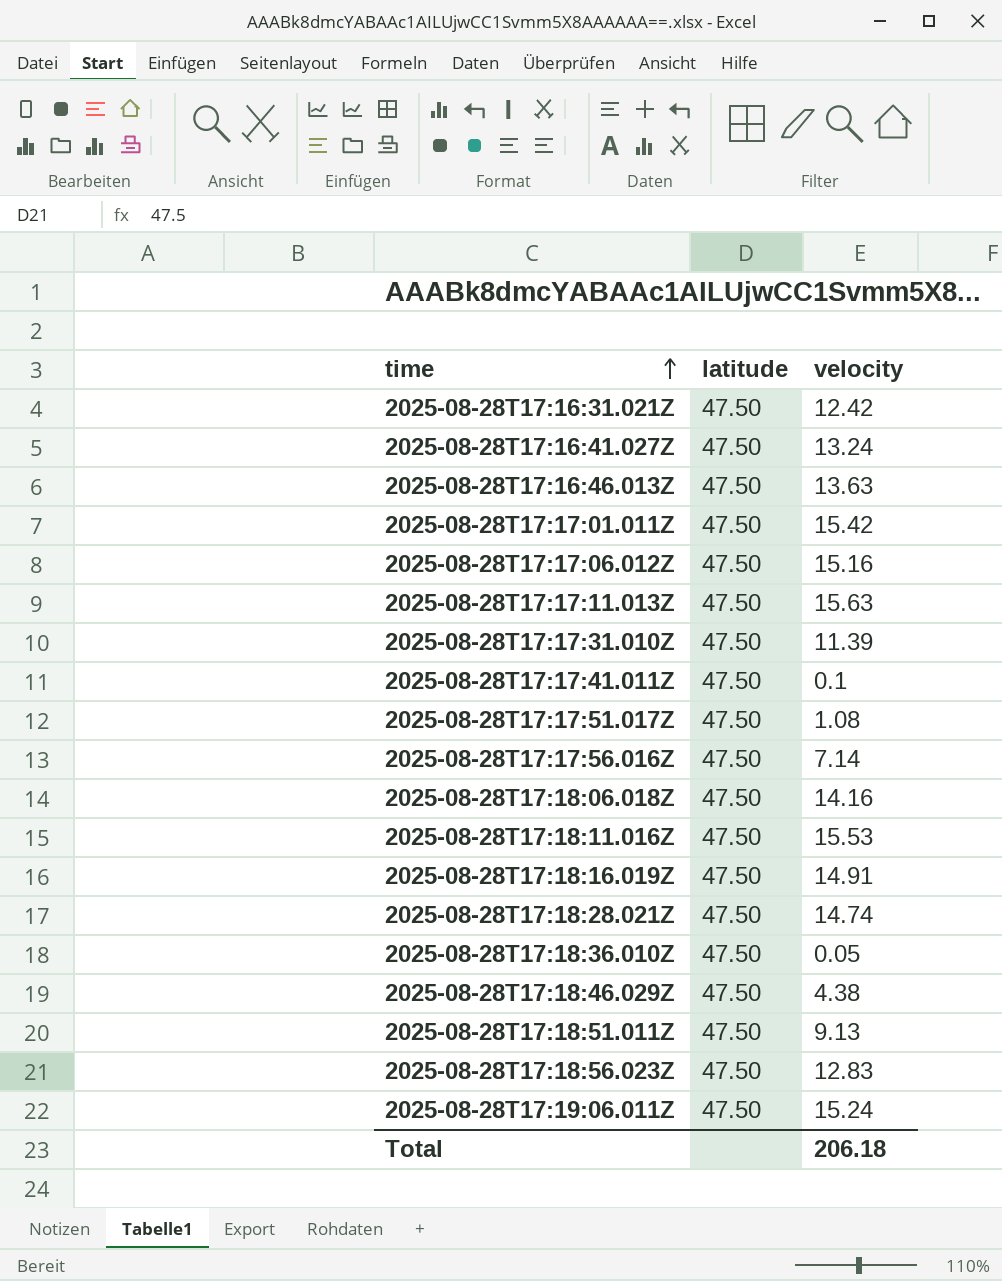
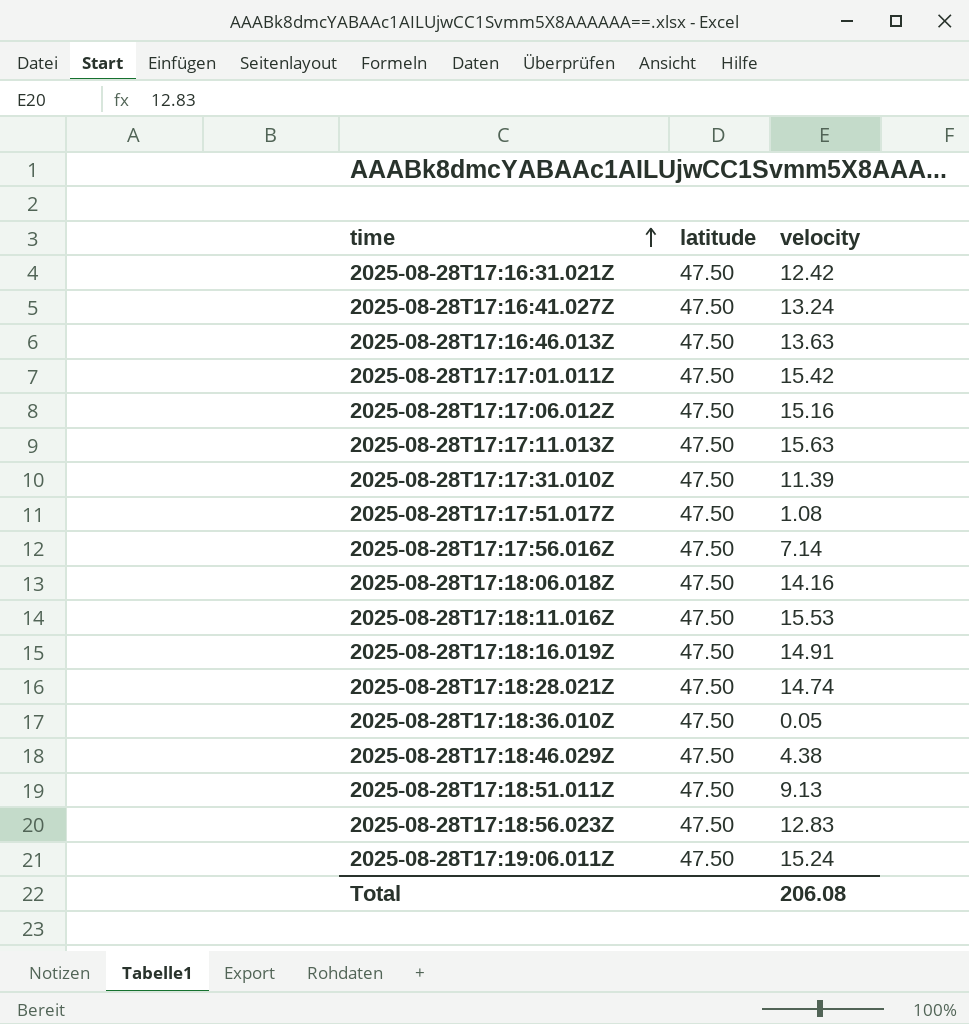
row 2025-08-28T17:17:41.011Z: 47.50 | 0.1 -> none
Total | velocity: 206.18 -> 206.08

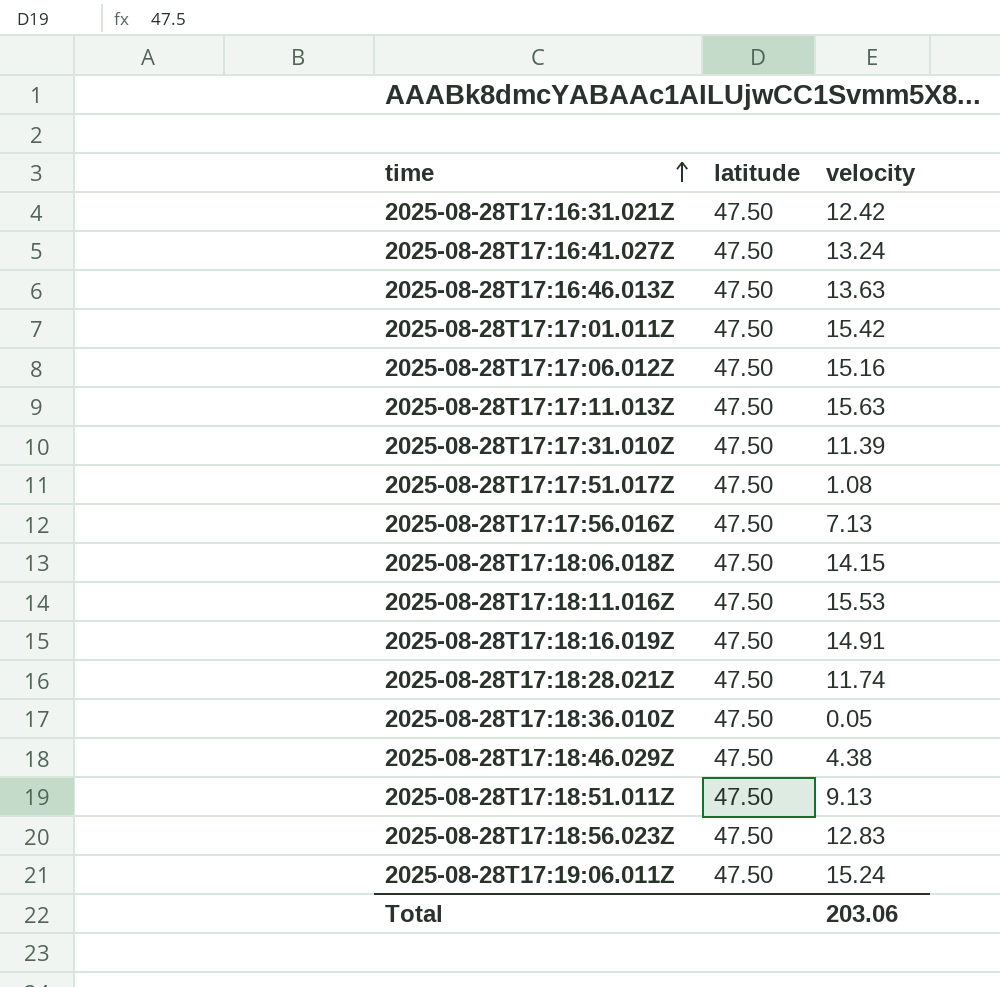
2025-08-28T17:17:56.016Z | velocity: 7.14 -> 7.13
2025-08-28T17:18:06.018Z | velocity: 14.16 -> 14.15
2025-08-28T17:18:28.021Z | velocity: 14.74 -> 11.74
Total | velocity: 206.08 -> 203.06

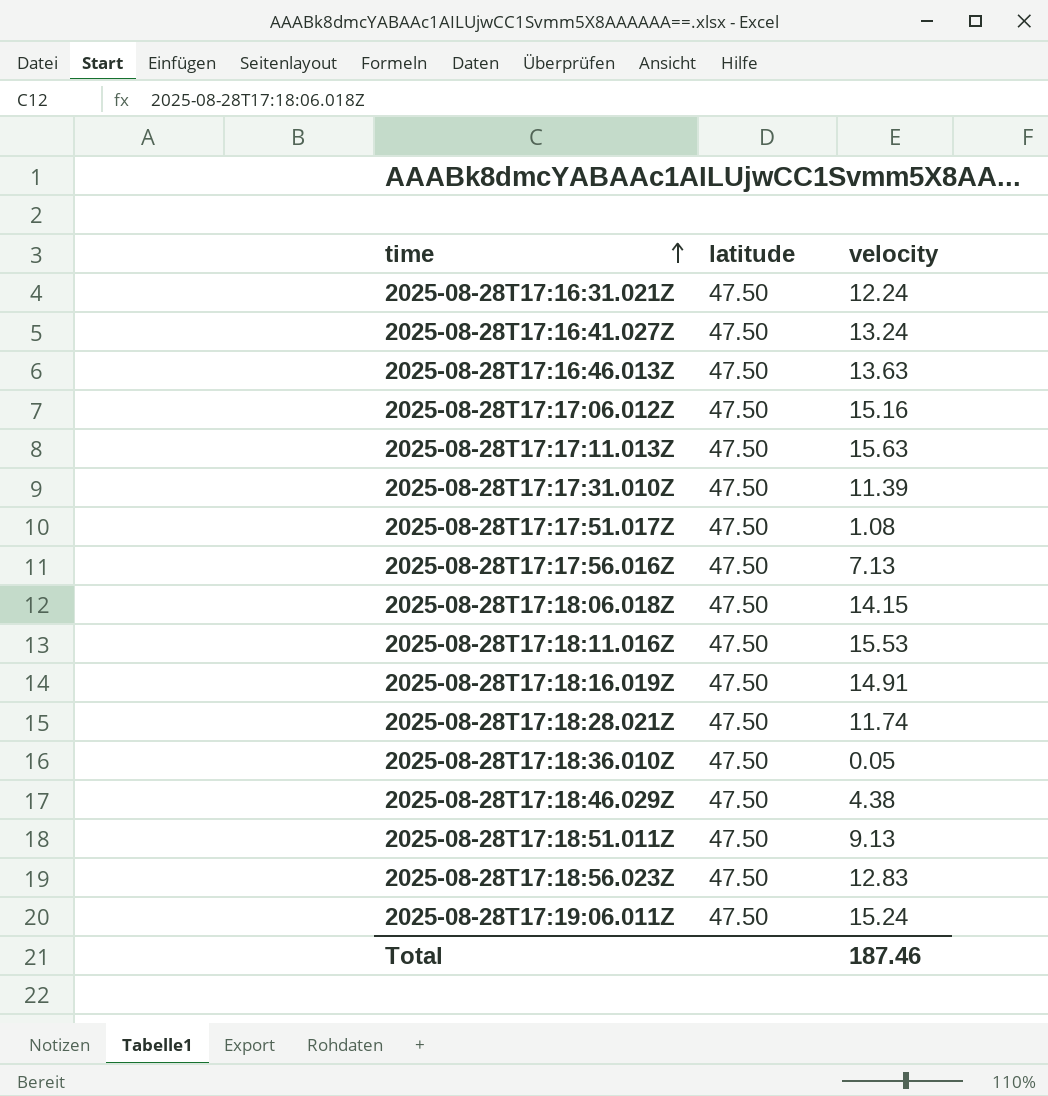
row 2025-08-28T17:17:01.011Z: 47.50 | 15.42 -> none
2025-08-28T17:16:31.021Z | velocity: 12.42 -> 12.24
Total | velocity: 203.06 -> 187.46

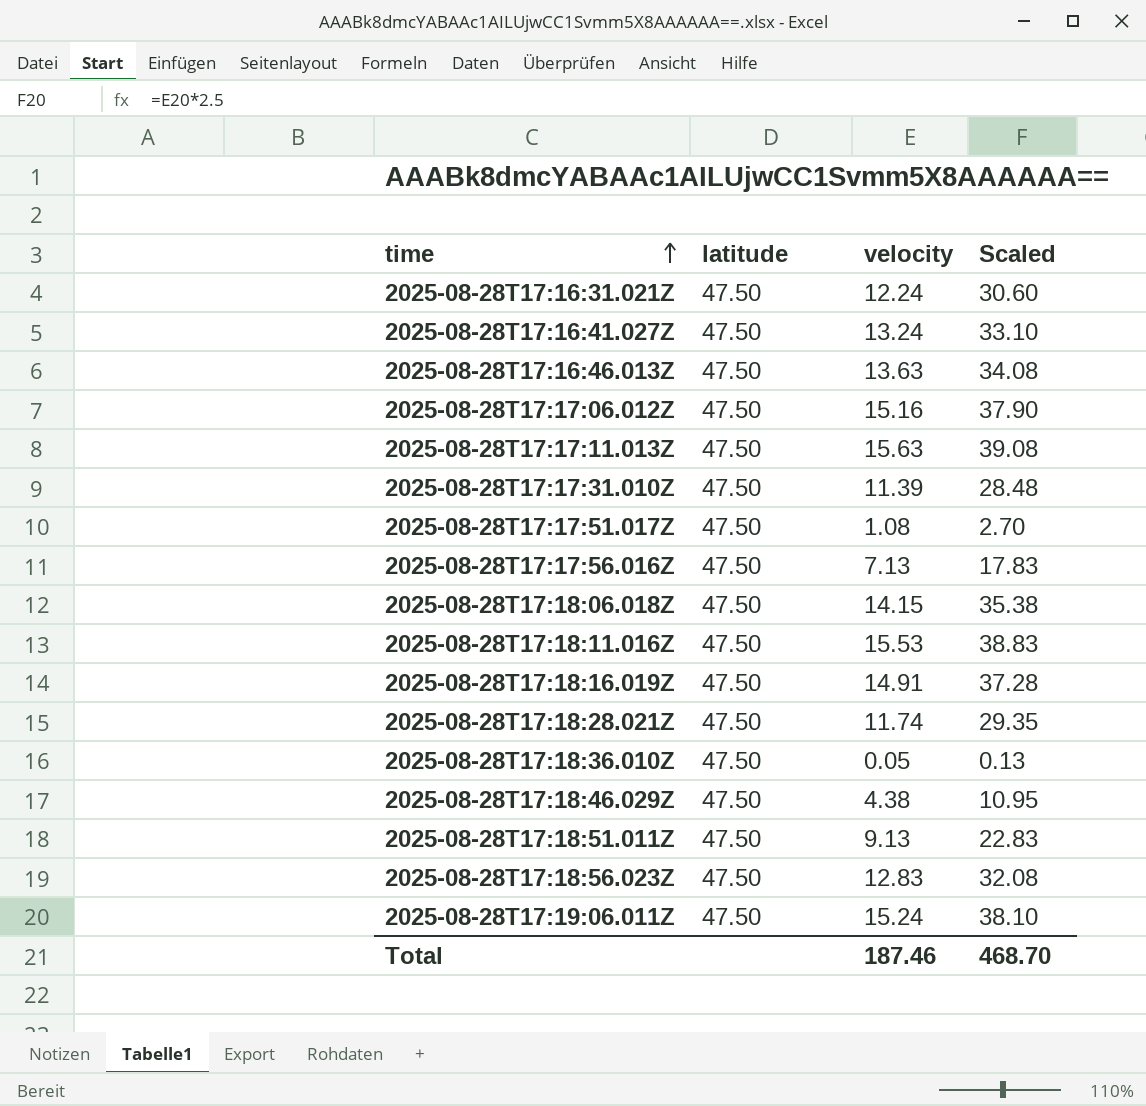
column Scaled | formula: none -> [velocity] * 2.5

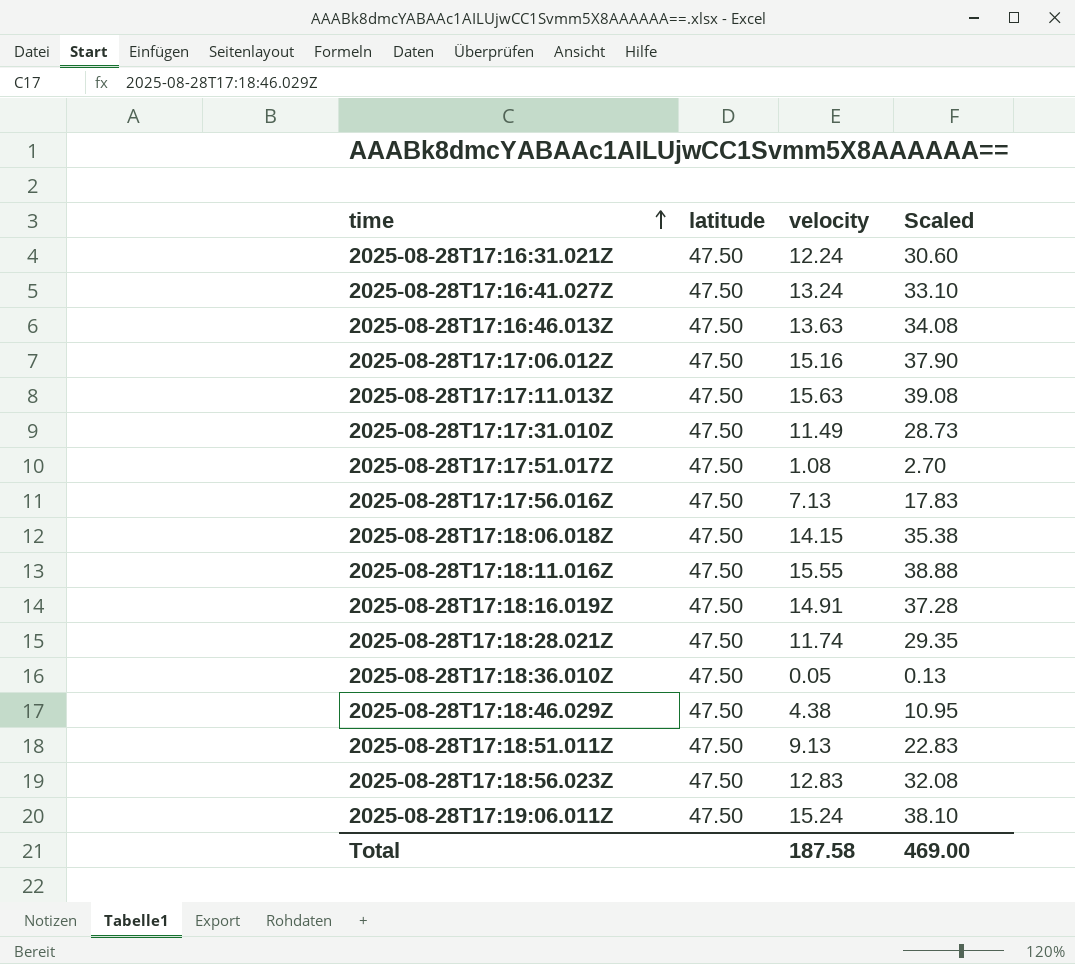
2025-08-28T17:17:31.010Z | velocity: 11.39 -> 11.49
2025-08-28T17:17:31.010Z | Scaled: 28.48 -> 28.73
2025-08-28T17:18:11.016Z | velocity: 15.53 -> 15.55
2025-08-28T17:18:11.016Z | Scaled: 38.83 -> 38.88
Total | velocity: 187.46 -> 187.58
Total | Scaled: 468.70 -> 469.00

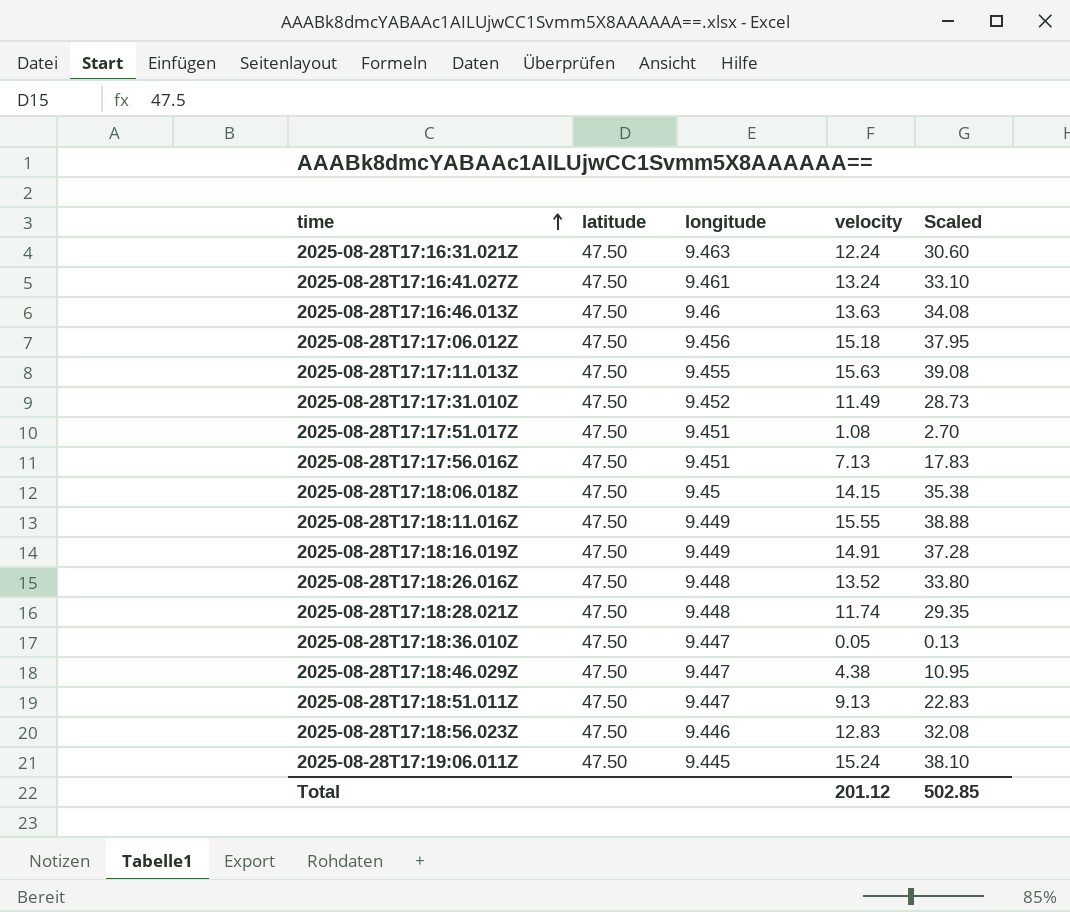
column longitude | position: none -> 3
2025-08-28T17:17:06.012Z | velocity: 15.16 -> 15.18
2025-08-28T17:17:06.012Z | Scaled: 37.90 -> 37.95
row 2025-08-28T17:18:26.016Z: none -> 47.50 | 9.448 | 13.52 | 33.80
Total | velocity: 187.58 -> 201.12
Total | Scaled: 469.00 -> 502.85

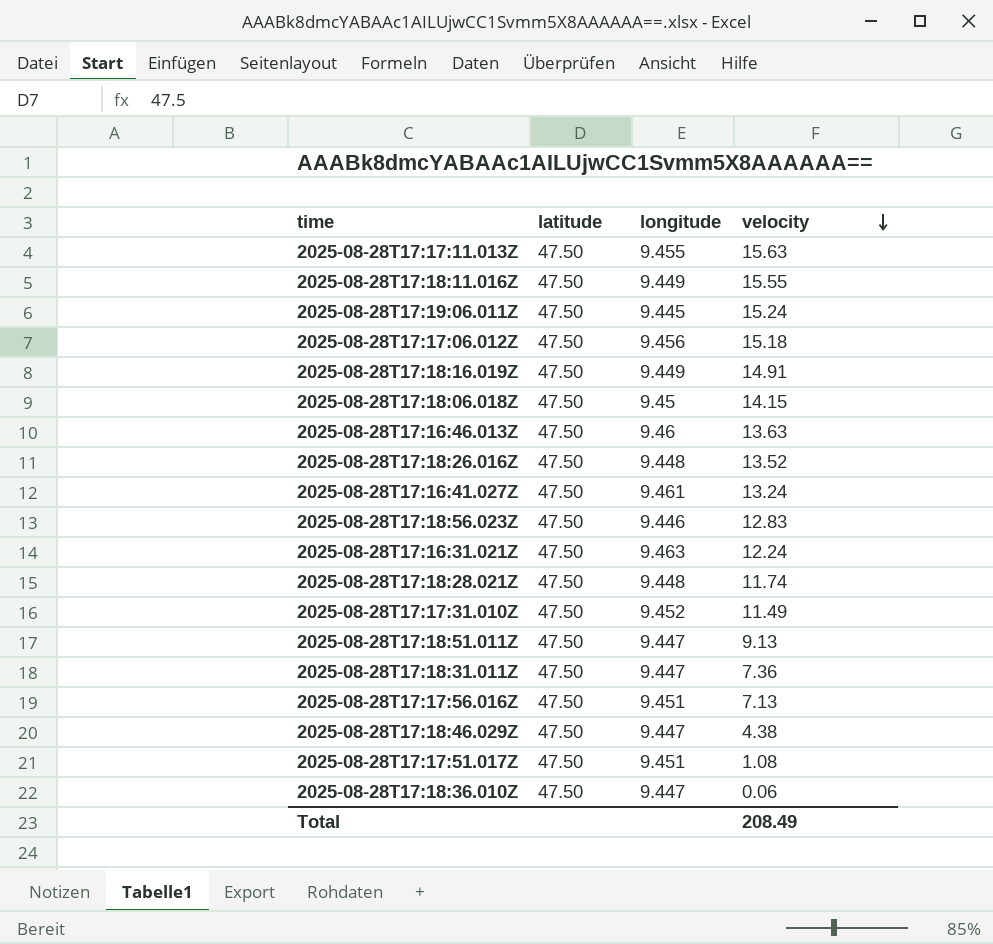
row order: time ascending -> velocity descending
column Scaled | formula: [velocity] * 2.5 -> none
row 2025-08-28T17:18:31.011Z: none -> 47.50 | 9.447 | 7.36
2025-08-28T17:18:36.010Z | velocity: 0.05 -> 0.06
Total | velocity: 201.12 -> 208.49

